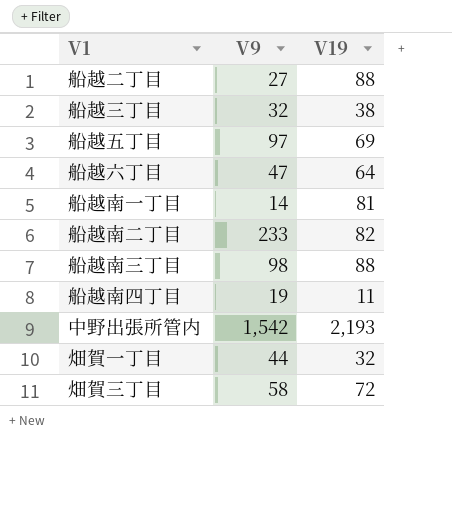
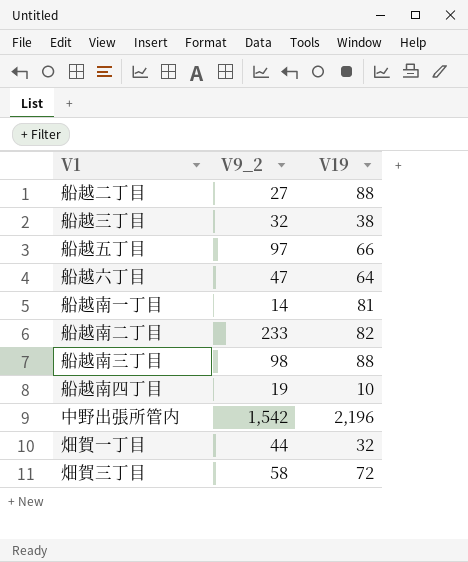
column name: V9 -> V9_2
船越五丁目 | V19: 69 -> 66
船越南四丁目 | V19: 11 -> 10
中野出張所管内 | V19: 2,193 -> 2,196

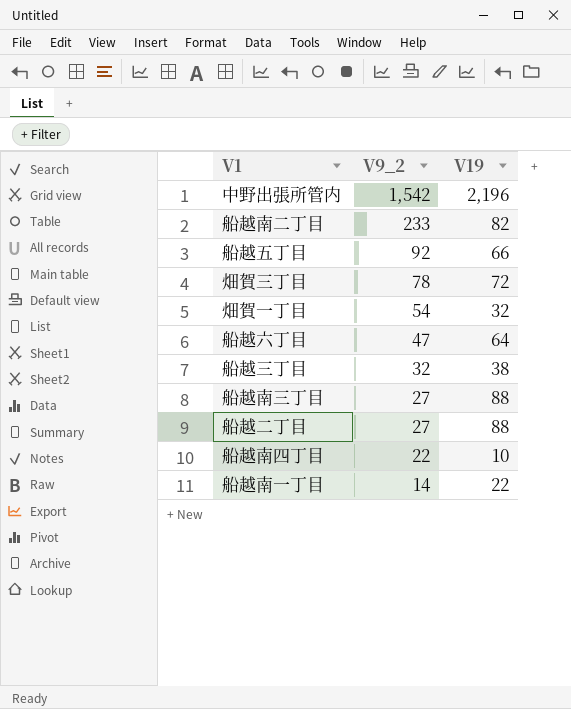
row order: none -> V9_2 descending
船越五丁目 | V9_2: 97 -> 92
畑賀三丁目 | V9_2: 58 -> 78
畑賀一丁目 | V9_2: 44 -> 54
船越南三丁目 | V9_2: 98 -> 27
船越南四丁目 | V9_2: 19 -> 22
船越南一丁目 | V19: 81 -> 22

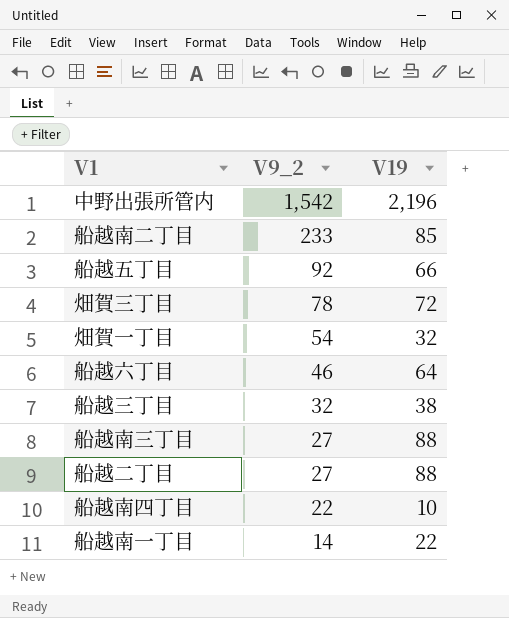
船越南二丁目 | V19: 82 -> 85
船越六丁目 | V9_2: 47 -> 46

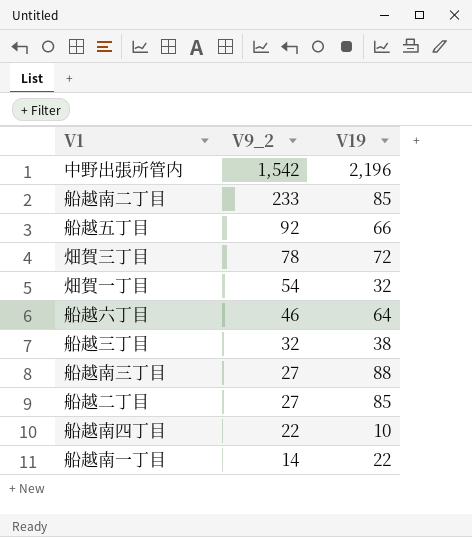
船越二丁目 | V19: 88 -> 85

